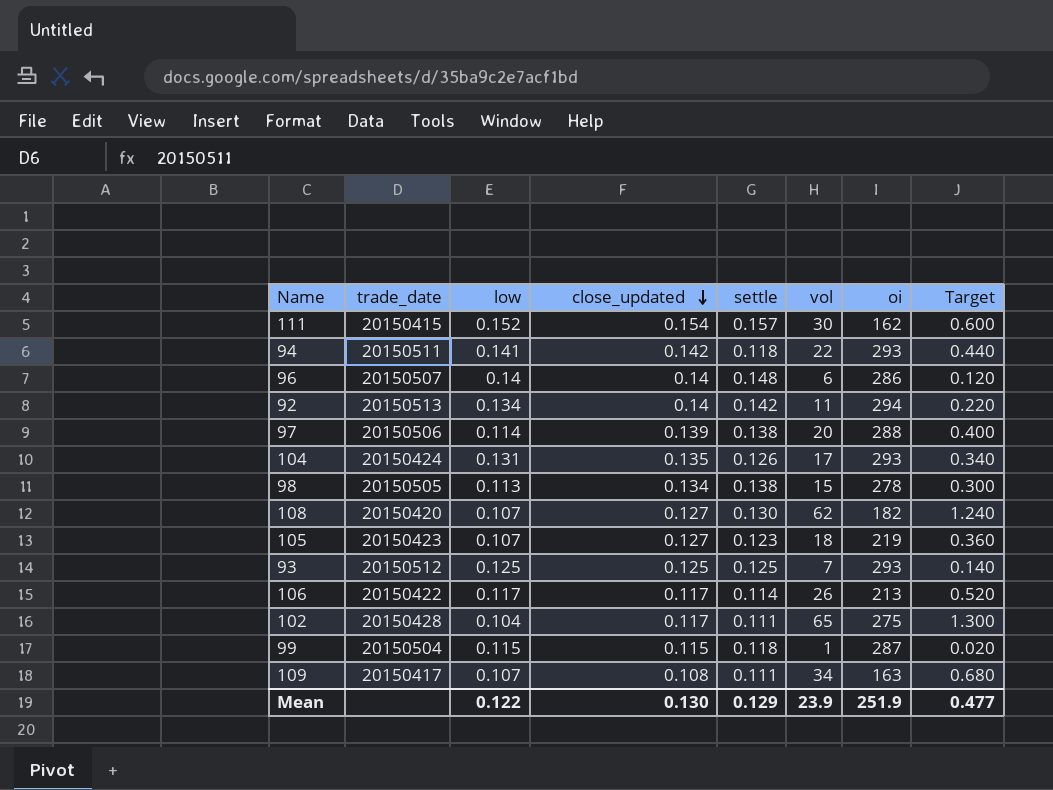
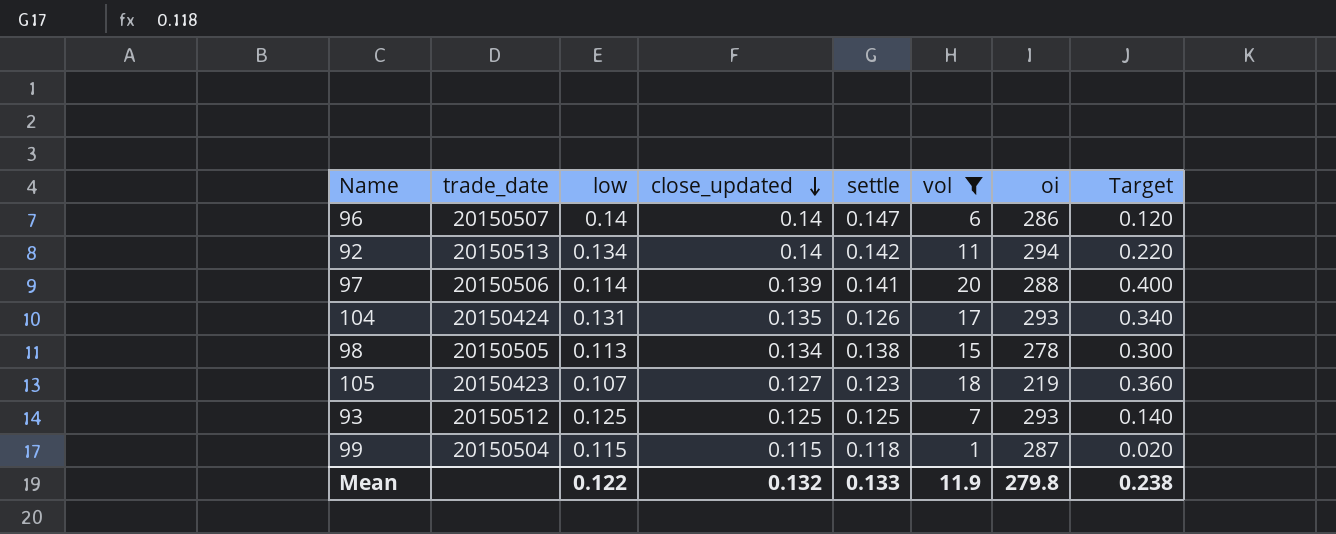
filter: none -> vol <= 20
96 | settle: 0.148 -> 0.147
97 | settle: 0.138 -> 0.141
Mean | close_updated: 0.130 -> 0.132
Mean | settle: 0.129 -> 0.133
Mean | vol: 23.9 -> 11.9
Mean | oi: 251.9 -> 279.8
Mean | Target: 0.477 -> 0.238

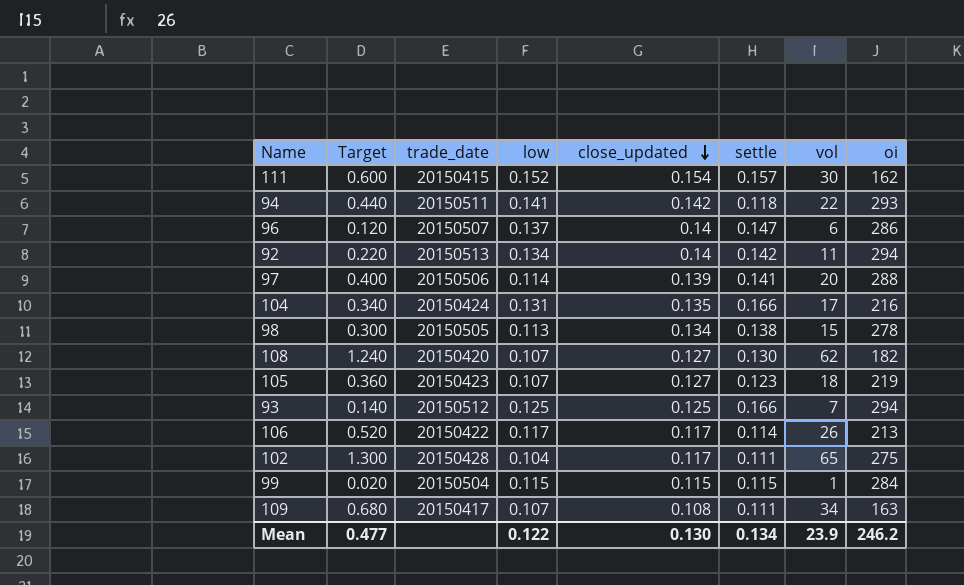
filter: vol <= 20 -> none
column Target | position: 8 -> 2
96 | low: 0.14 -> 0.137
104 | settle: 0.126 -> 0.166
104 | oi: 293 -> 216
93 | settle: 0.125 -> 0.166
93 | oi: 293 -> 294
99 | settle: 0.118 -> 0.115
99 | oi: 287 -> 284
Mean | Target: 0.238 -> 0.477
Mean | close_updated: 0.132 -> 0.130
Mean | settle: 0.133 -> 0.134
Mean | vol: 11.9 -> 23.9
Mean | oi: 279.8 -> 246.2

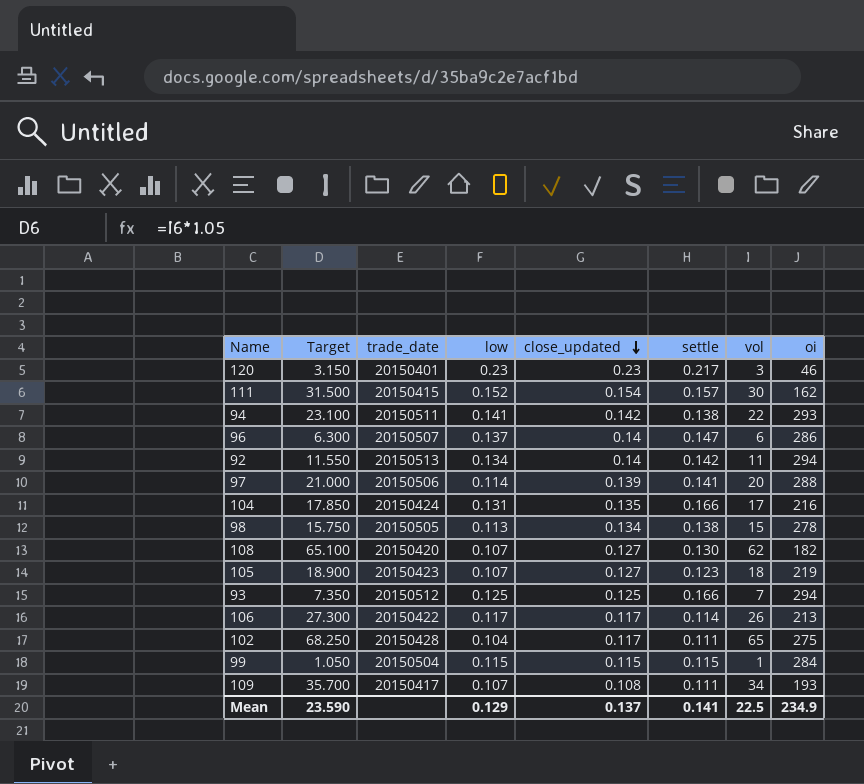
column Target | formula: [vol] * 0.02 -> [vol] * 1.05
row 120: none -> 3.150 | 20150401 | 0.23 | 0.23 | 0.217 | 3 | 46
94 | settle: 0.118 -> 0.138
109 | oi: 163 -> 193
Mean | Target: 0.477 -> 23.590
Mean | low: 0.122 -> 0.129
Mean | close_updated: 0.130 -> 0.137
Mean | settle: 0.134 -> 0.141
Mean | vol: 23.9 -> 22.5
Mean | oi: 246.2 -> 234.9

